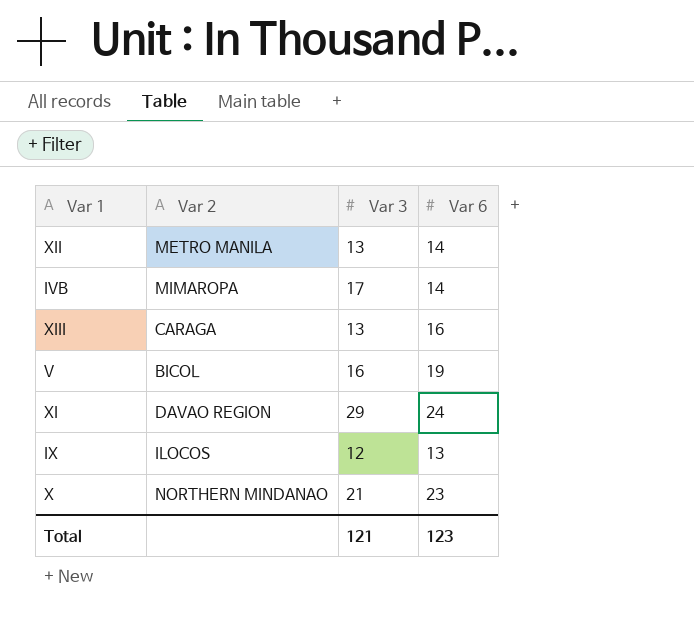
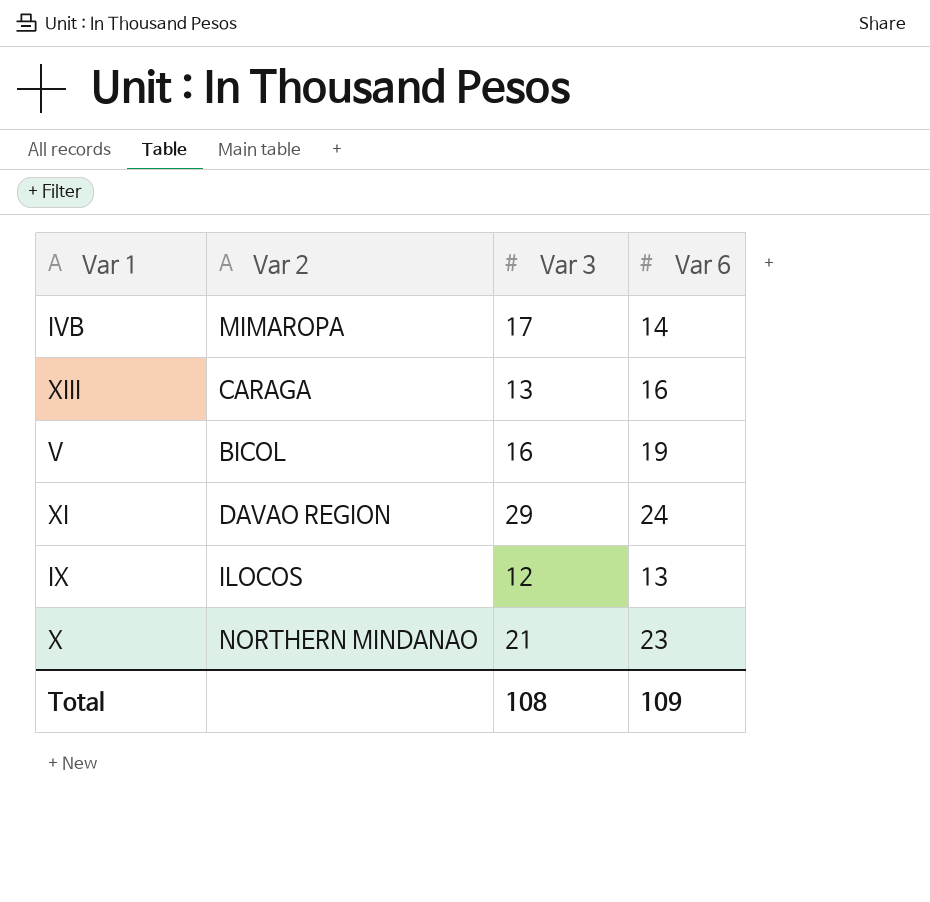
row XII: METRO MANILA | 13 | 14 -> none
Total | Var 3: 121 -> 108
Total | Var 6: 123 -> 109

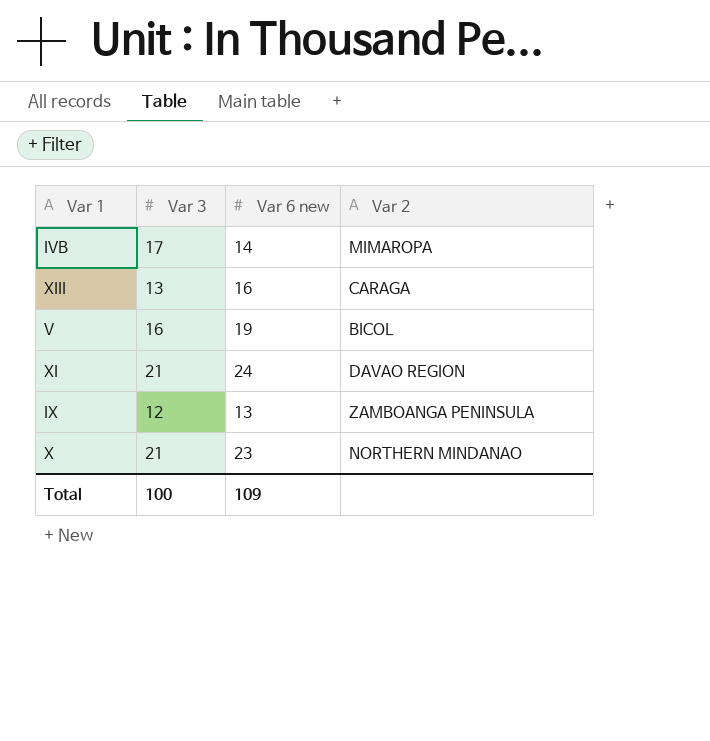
column name: Var 6 -> Var 6 new
column Var 2 | position: 2 -> 4
XI | Var 3: 29 -> 21
IX | Var 2: ILOCOS -> ZAMBOANGA PENINSULA
Total | Var 3: 108 -> 100

